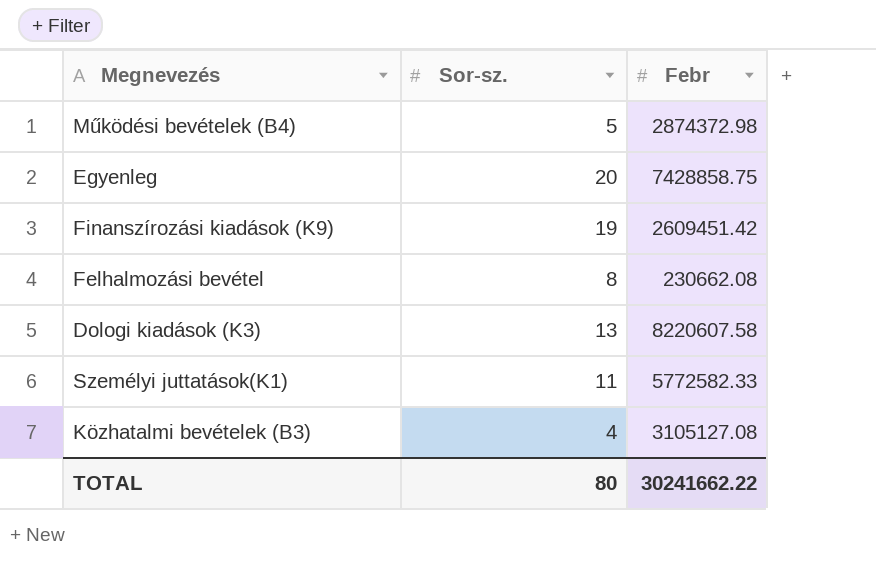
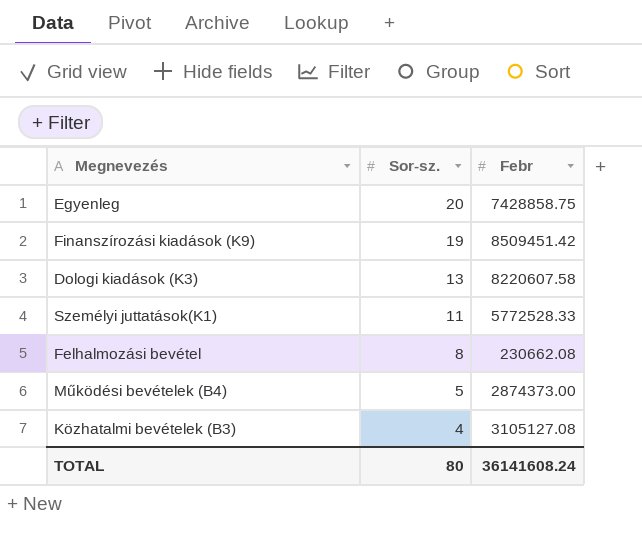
row order: none -> Sor-sz. descending
Finanszírozási kiadások (K9) | Febr: 2609451.42 -> 8509451.42
Személyi juttatások(K1) | Febr: 5772582.33 -> 5772528.33
Működési bevételek (B4) | Febr: 2874372.98 -> 2874373.00
TOTAL | Febr: 30241662.22 -> 36141608.24

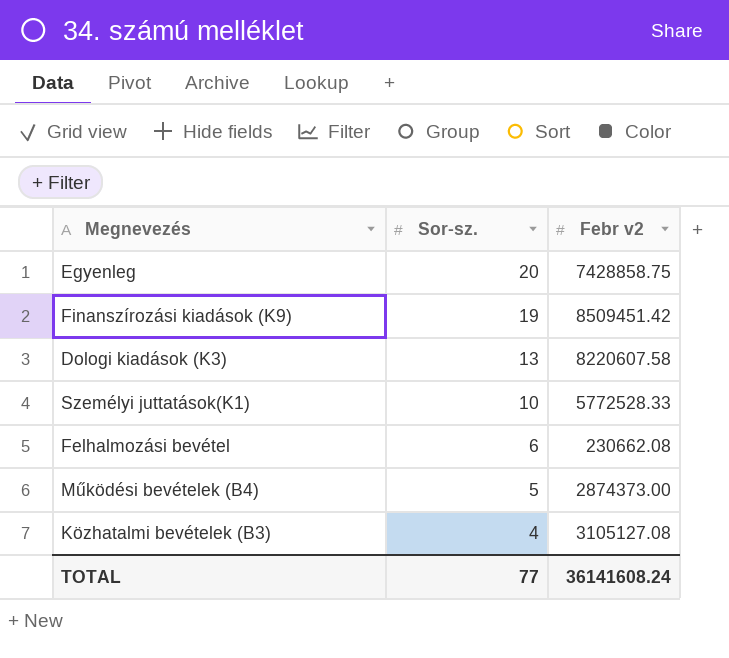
column name: Febr -> Febr v2
Személyi juttatások(K1) | Sor-sz.: 11 -> 10
Felhalmozási bevétel | Sor-sz.: 8 -> 6
TOTAL | Sor-sz.: 80 -> 77

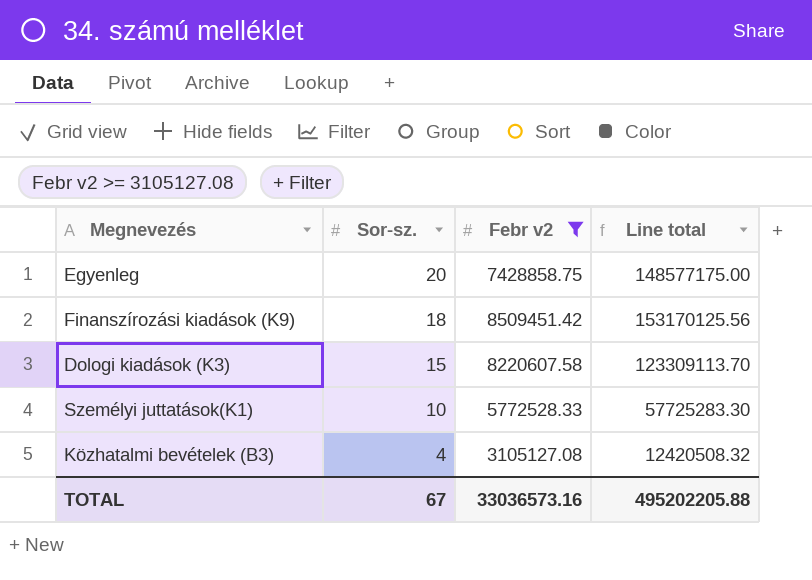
filter: none -> Febr v2 >= 3105127.08
column Line total | formula: none -> [Sor-sz.] * [Febr v2]
Finanszírozási kiadások (K9) | Sor-sz.: 19 -> 18
Dologi kiadások (K3) | Sor-sz.: 13 -> 15
TOTAL | Sor-sz.: 77 -> 67
TOTAL | Febr v2: 36141608.24 -> 33036573.16

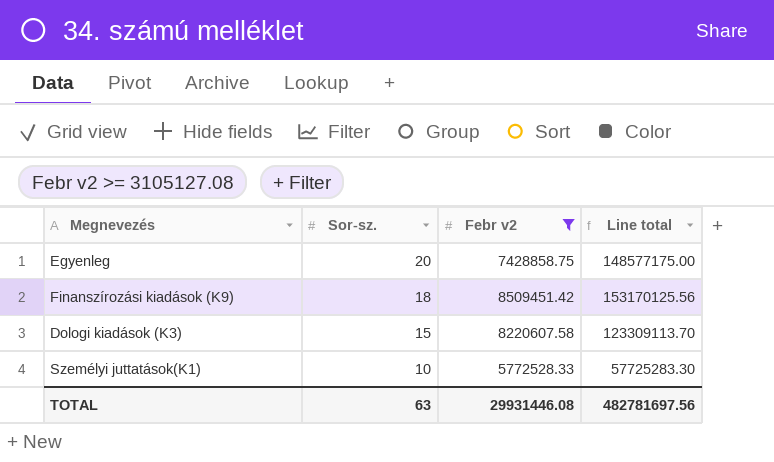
row Közhatalmi bevételek (B3): 4 | 3105127.08 | 12420508.32 -> none
TOTAL | Sor-sz.: 67 -> 63
TOTAL | Febr v2: 33036573.16 -> 29931446.08
TOTAL | Line total: 495202205.88 -> 482781697.56

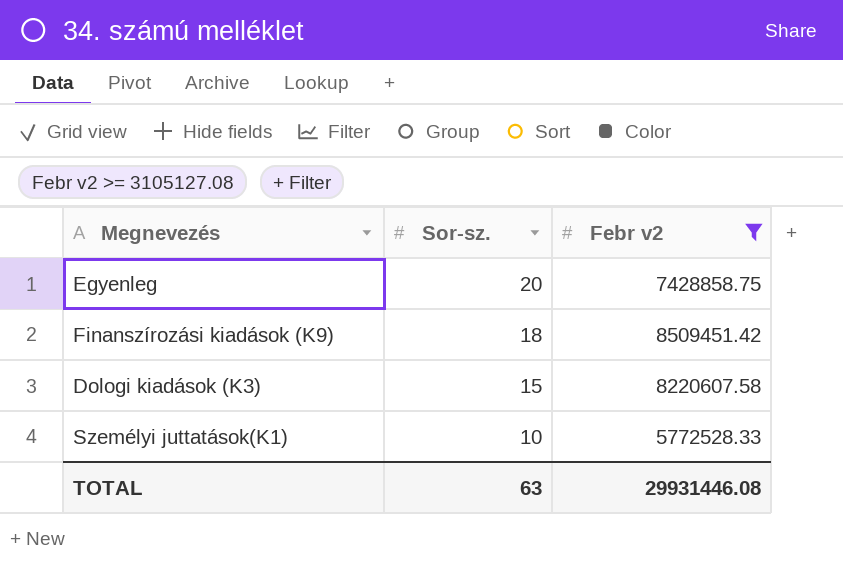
column Line total | formula: [Sor-sz.] * [Febr v2] -> none

